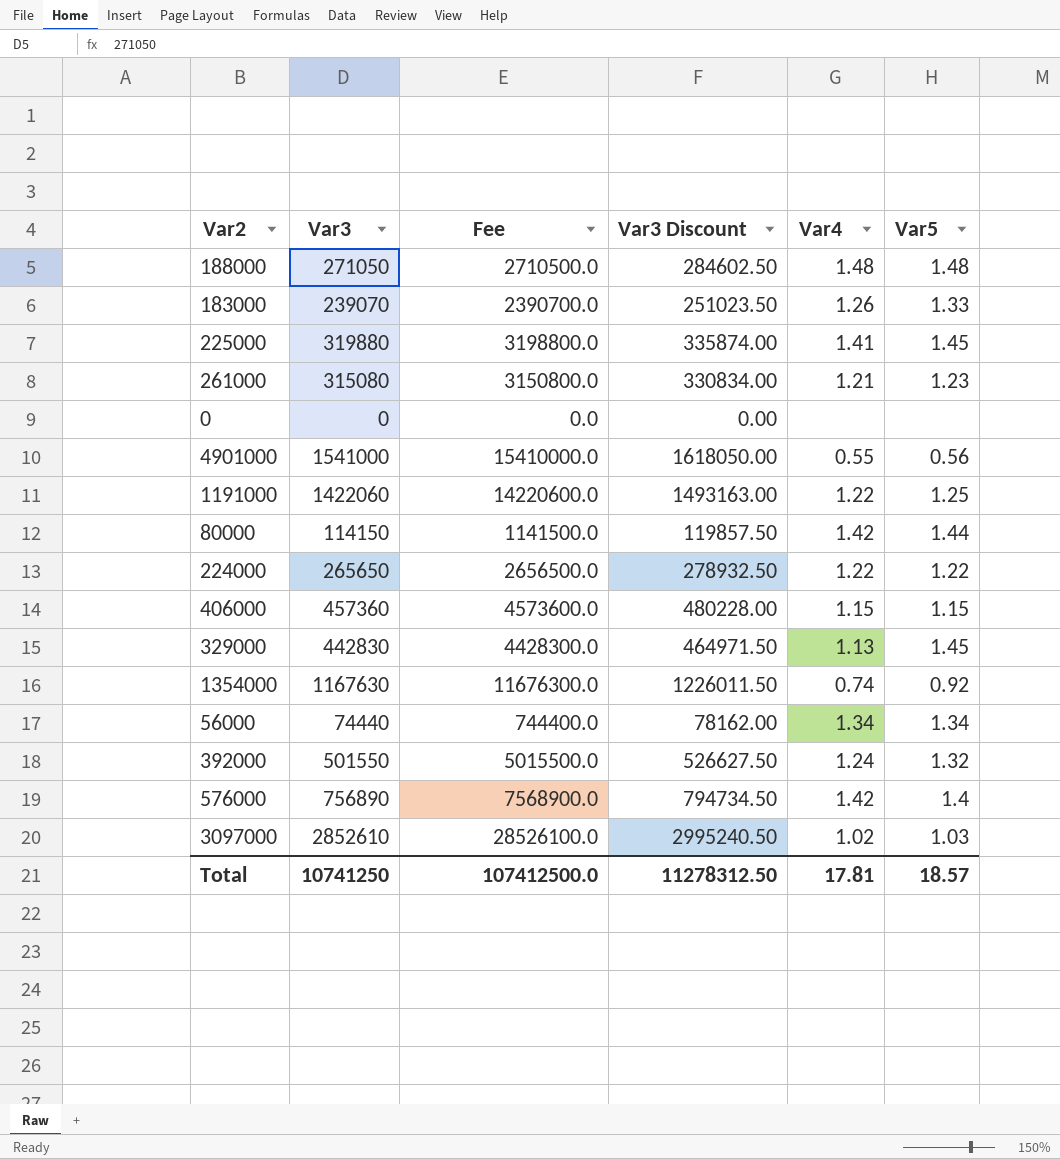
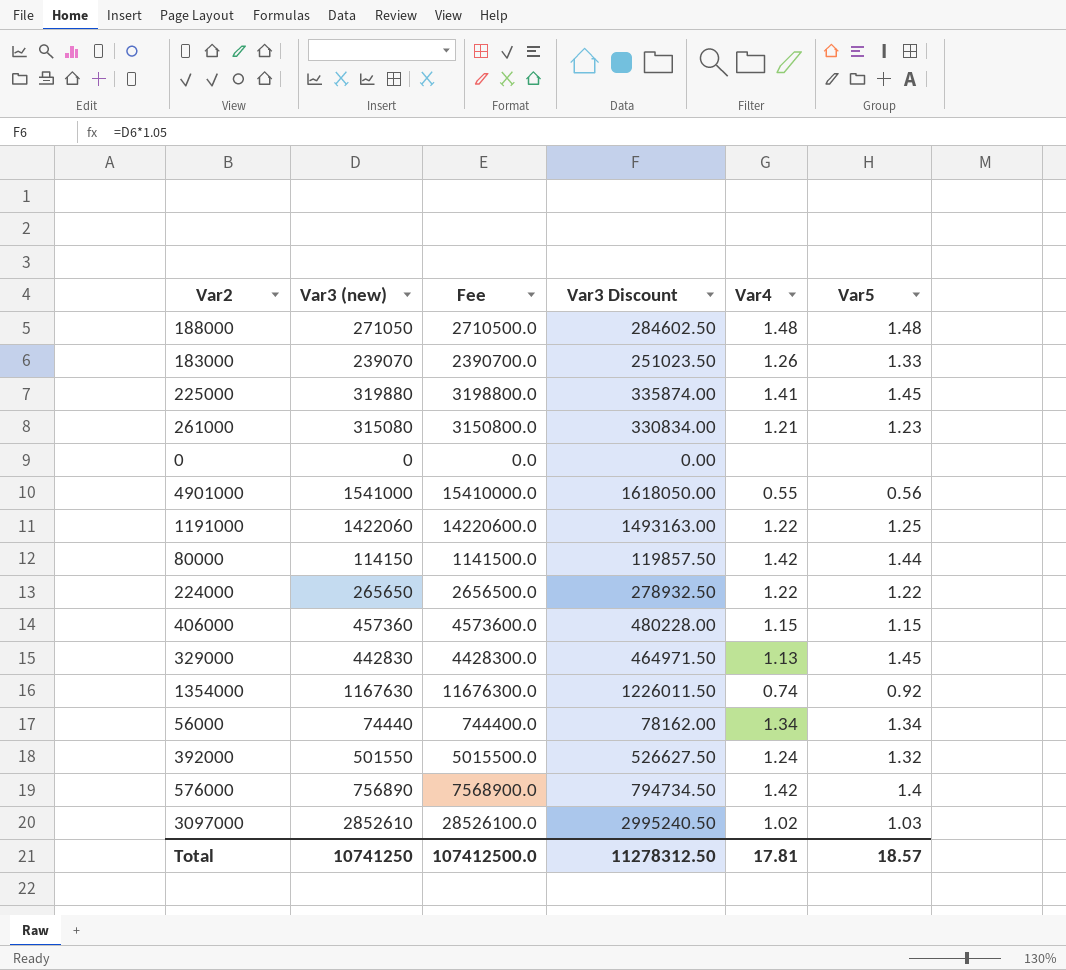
column name: Var3 -> Var3 (new)

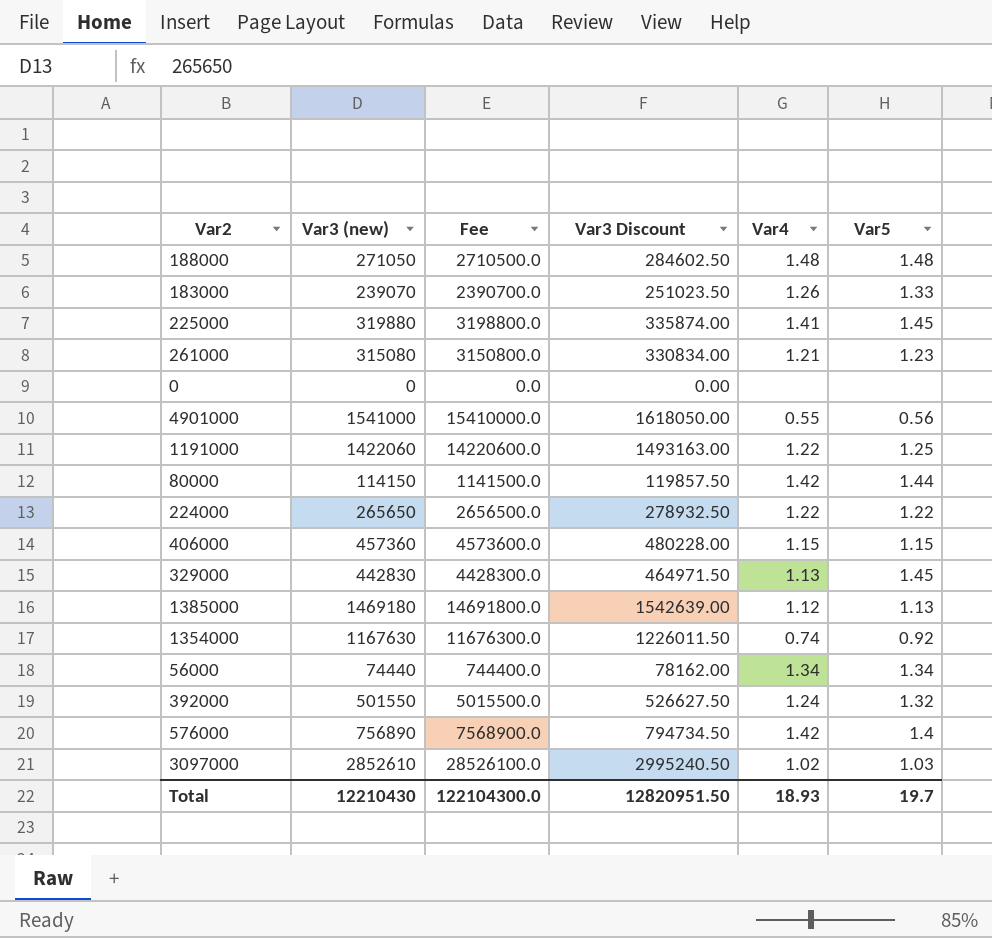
row 1385000: none -> 1469180 | 14691800.0 | 1542639.00 | 1.12 | 1.13
Total | Var3 (new): 10741250 -> 12210430
Total | Fee: 107412500.0 -> 122104300.0
Total | Var3 Discount: 11278312.50 -> 12820951.50
Total | Var4: 17.81 -> 18.93
Total | Var5: 18.57 -> 19.7

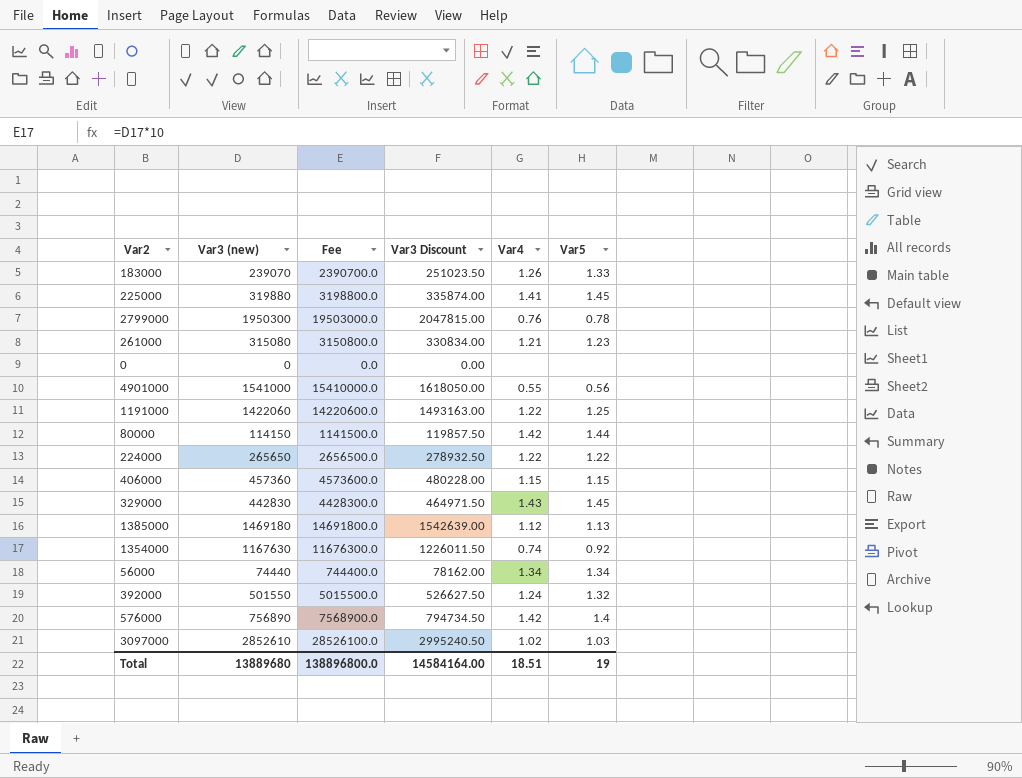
row 188000: 271050 | 2710500.0 | 284602.50 | 1.48 | 1.48 -> none
row 2799000: none -> 1950300 | 19503000.0 | 2047815.00 | 0.76 | 0.78
329000 | Var4: 1.13 -> 1.43
Total | Var3 (new): 12210430 -> 13889680
Total | Fee: 122104300.0 -> 138896800.0
Total | Var3 Discount: 12820951.50 -> 14584164.00
Total | Var4: 18.93 -> 18.51
Total | Var5: 19.7 -> 19

